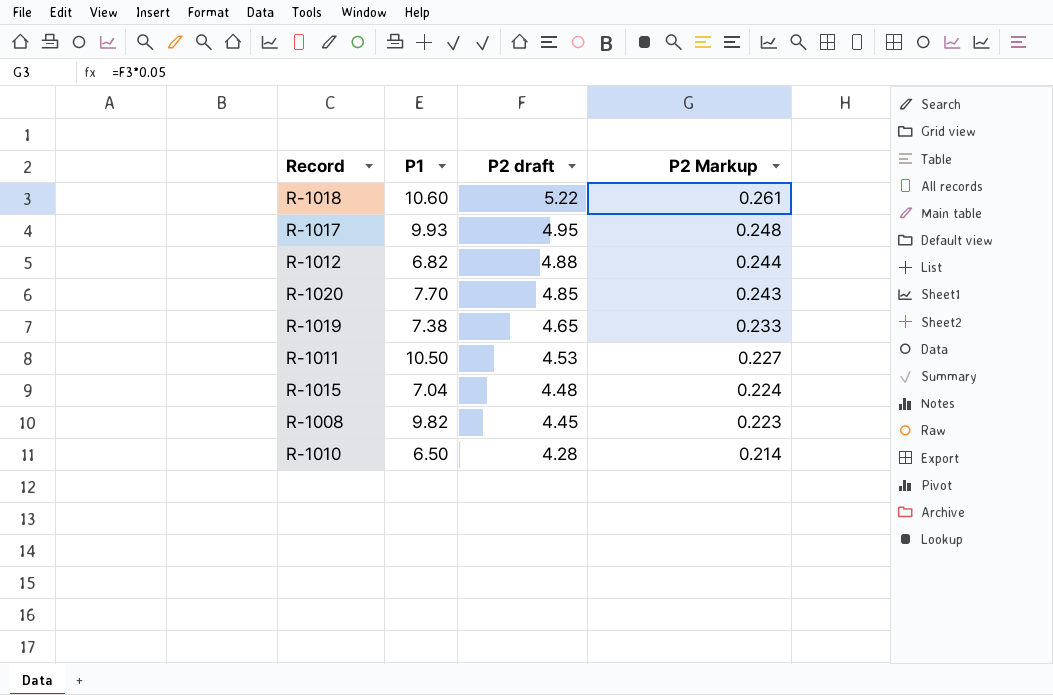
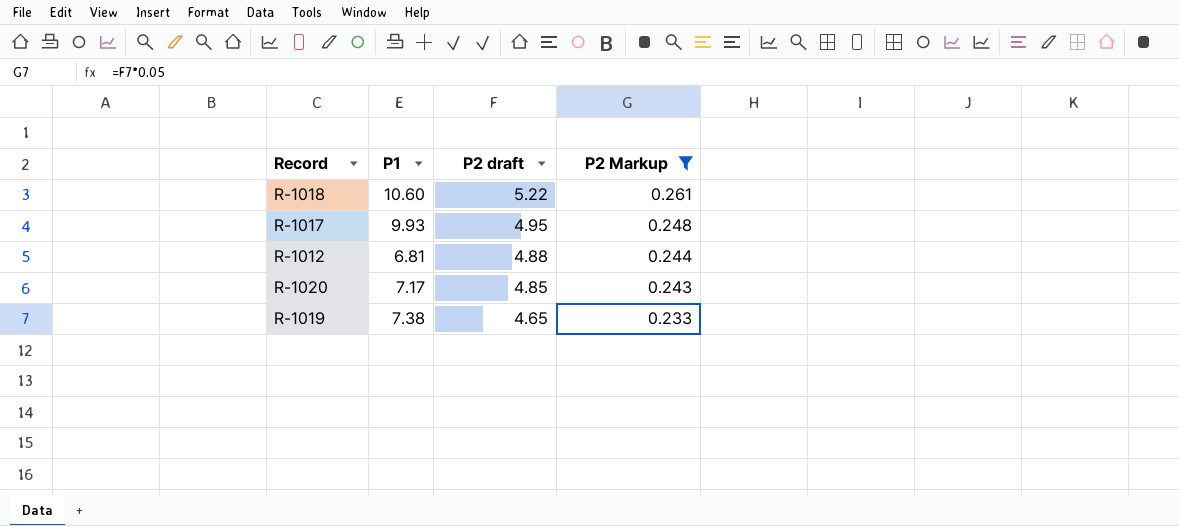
filter: none -> P2 Markup >= 0.233
R-1012 | P1: 6.82 -> 6.81
R-1020 | P1: 7.70 -> 7.17

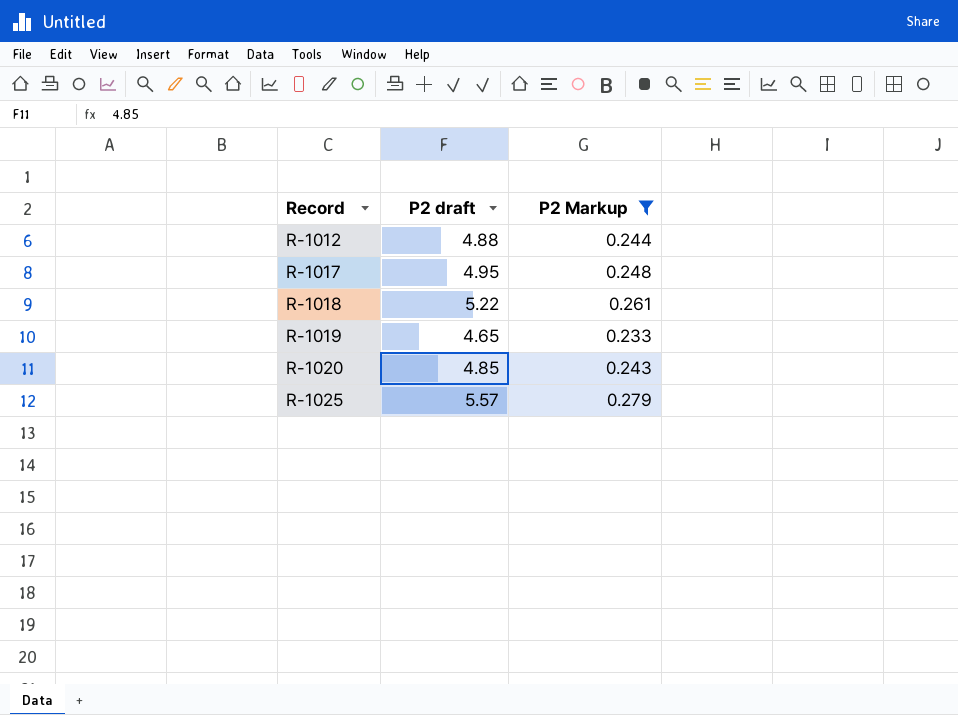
row order: P2 draft descending -> Record ascending
column P1 | position: 2 -> none
row R-1025: none -> 5.57 | 0.279

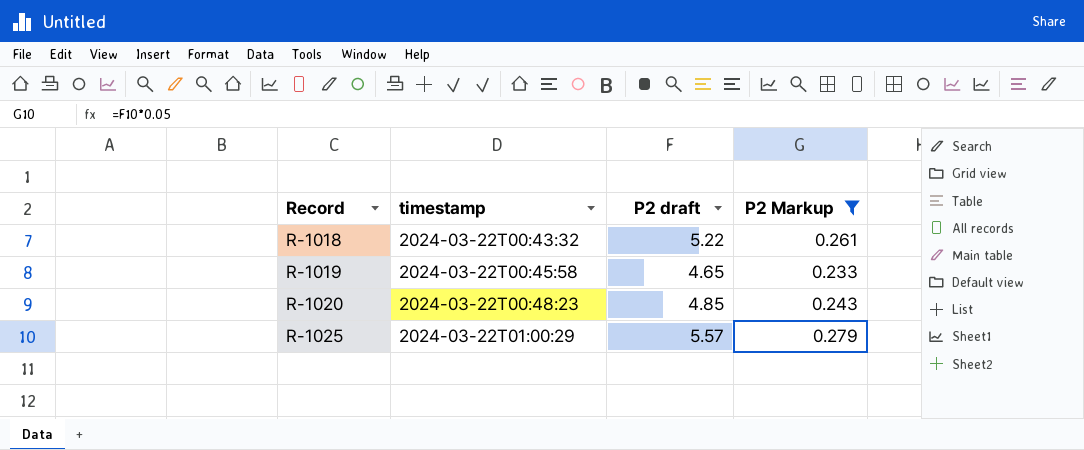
column timestamp | position: none -> 2
row R-1012: 4.88 | 0.244 -> none
row R-1017: 4.95 | 0.248 -> none

